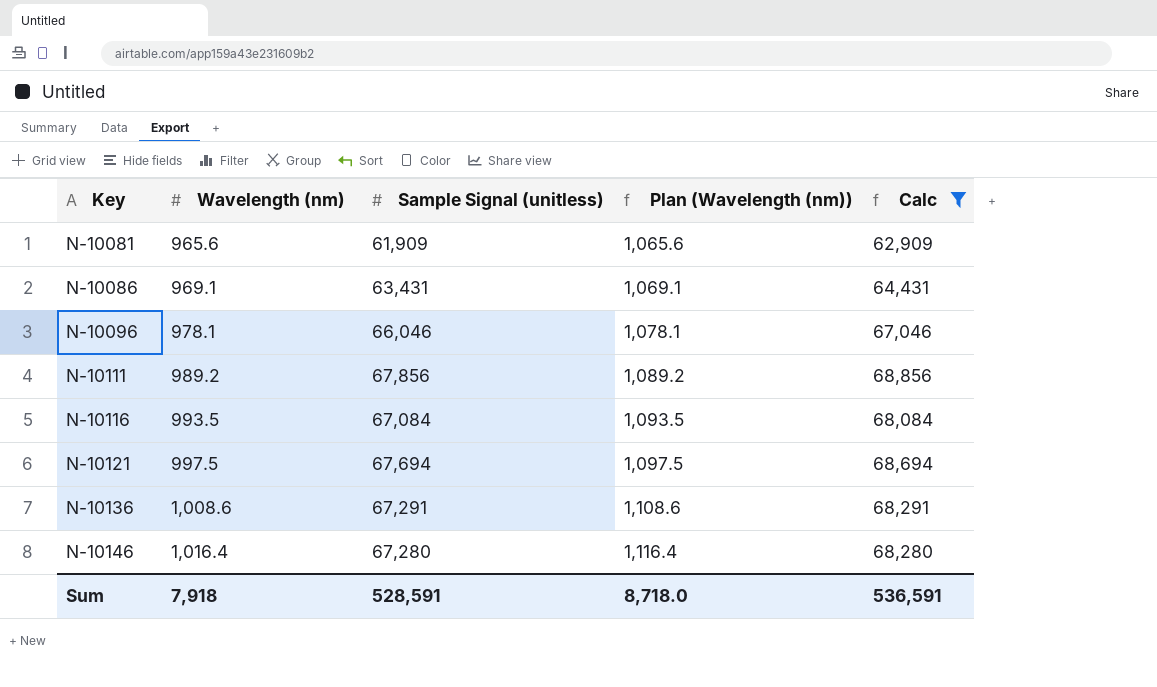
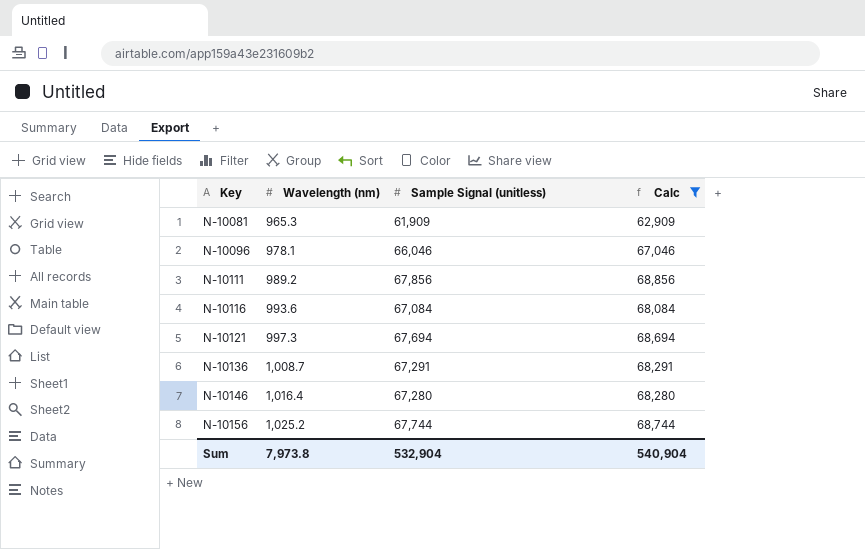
column Plan (Wavelength (nm)) | formula: [Wavelength (nm)] + 100 -> none
row N-10086: 969.1 | 63,431 | 1,069.1 | 64,431 -> none
N-10081 | Wavelength (nm): 965.6 -> 965.3
N-10116 | Wavelength (nm): 993.5 -> 993.6
N-10121 | Wavelength (nm): 997.5 -> 997.3
N-10136 | Wavelength (nm): 1,008.6 -> 1,008.7
row N-10156: none -> 1,025.2 | 67,744 | 68,744
Sum | Wavelength (nm): 7,918 -> 7,973.8
Sum | Sample Signal (unitless): 528,591 -> 532,904
Sum | Calc: 536,591 -> 540,904

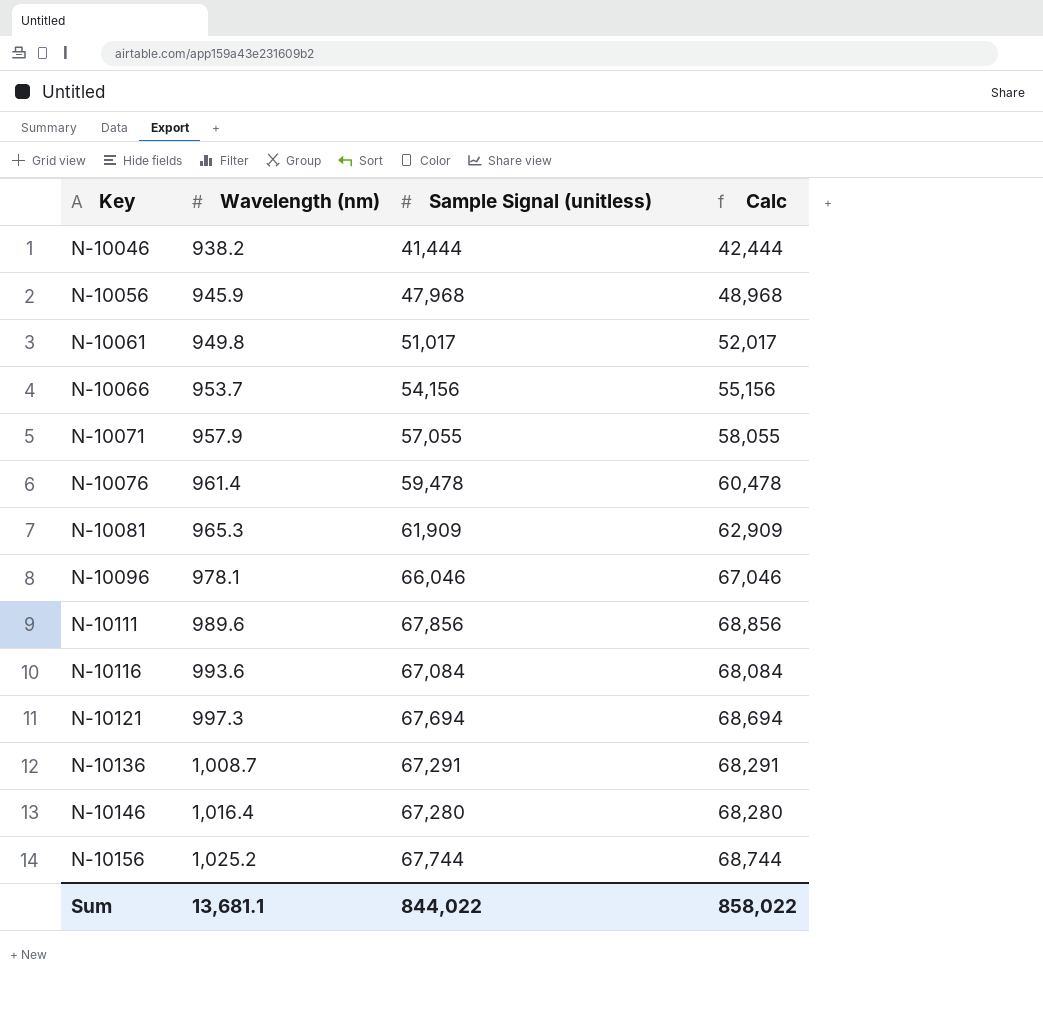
filter: Calc >= 62,909 -> none
N-10111 | Wavelength (nm): 989.2 -> 989.6
Sum | Wavelength (nm): 7,973.8 -> 13,681.1
Sum | Sample Signal (unitless): 532,904 -> 844,022
Sum | Calc: 540,904 -> 858,022

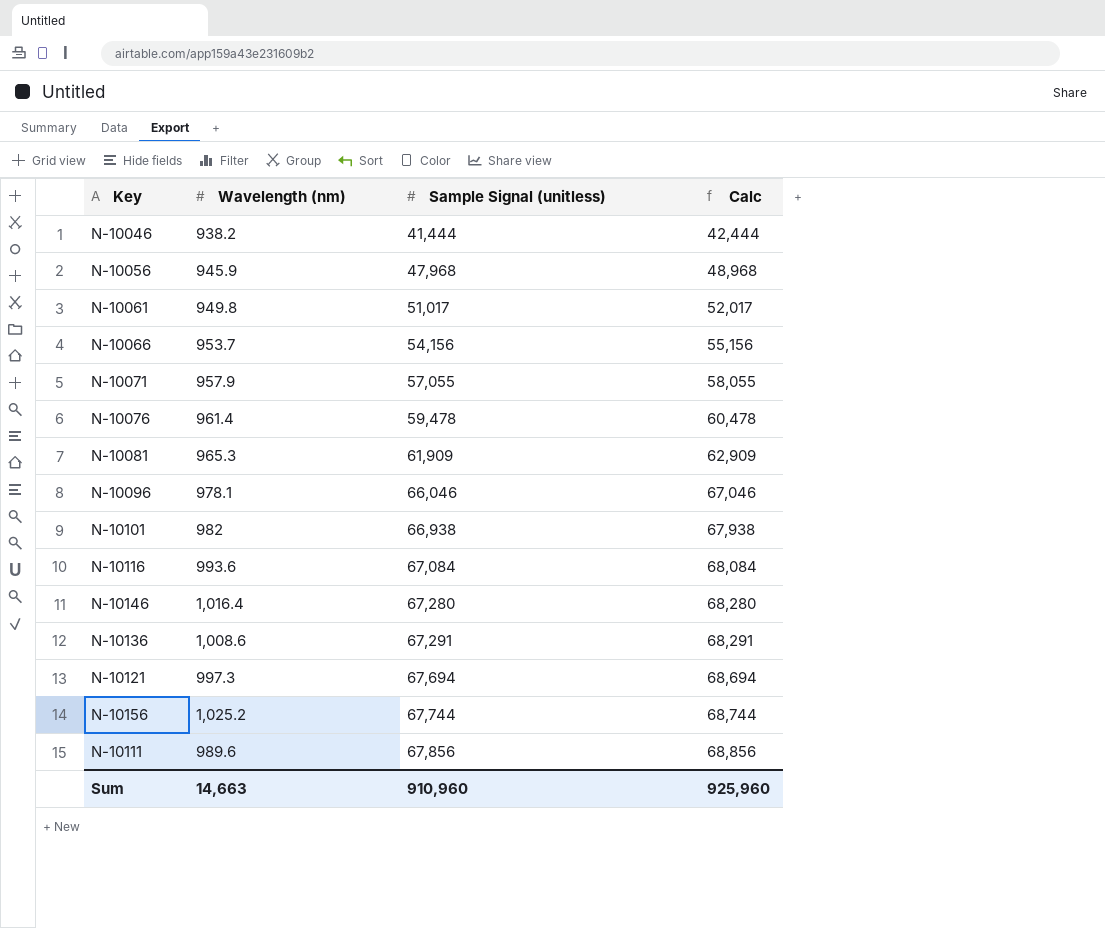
row order: Key ascending -> Sample Signal (unitless) ascending
row N-10101: none -> 982 | 66,938 | 67,938
N-10136 | Wavelength (nm): 1,008.7 -> 1,008.6
Sum | Wavelength (nm): 13,681.1 -> 14,663
Sum | Sample Signal (unitless): 844,022 -> 910,960
Sum | Calc: 858,022 -> 925,960

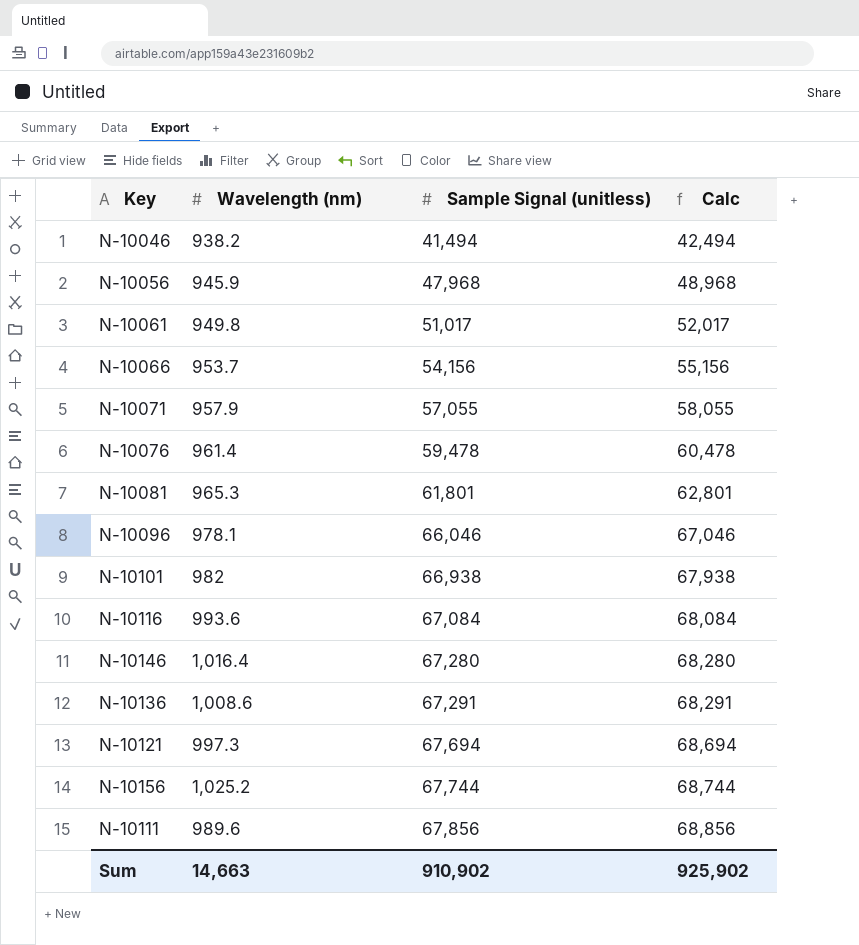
N-10046 | Sample Signal (unitless): 41,444 -> 41,494
N-10046 | Calc: 42,444 -> 42,494
N-10081 | Sample Signal (unitless): 61,909 -> 61,801
N-10081 | Calc: 62,909 -> 62,801
Sum | Sample Signal (unitless): 910,960 -> 910,902
Sum | Calc: 925,960 -> 925,902

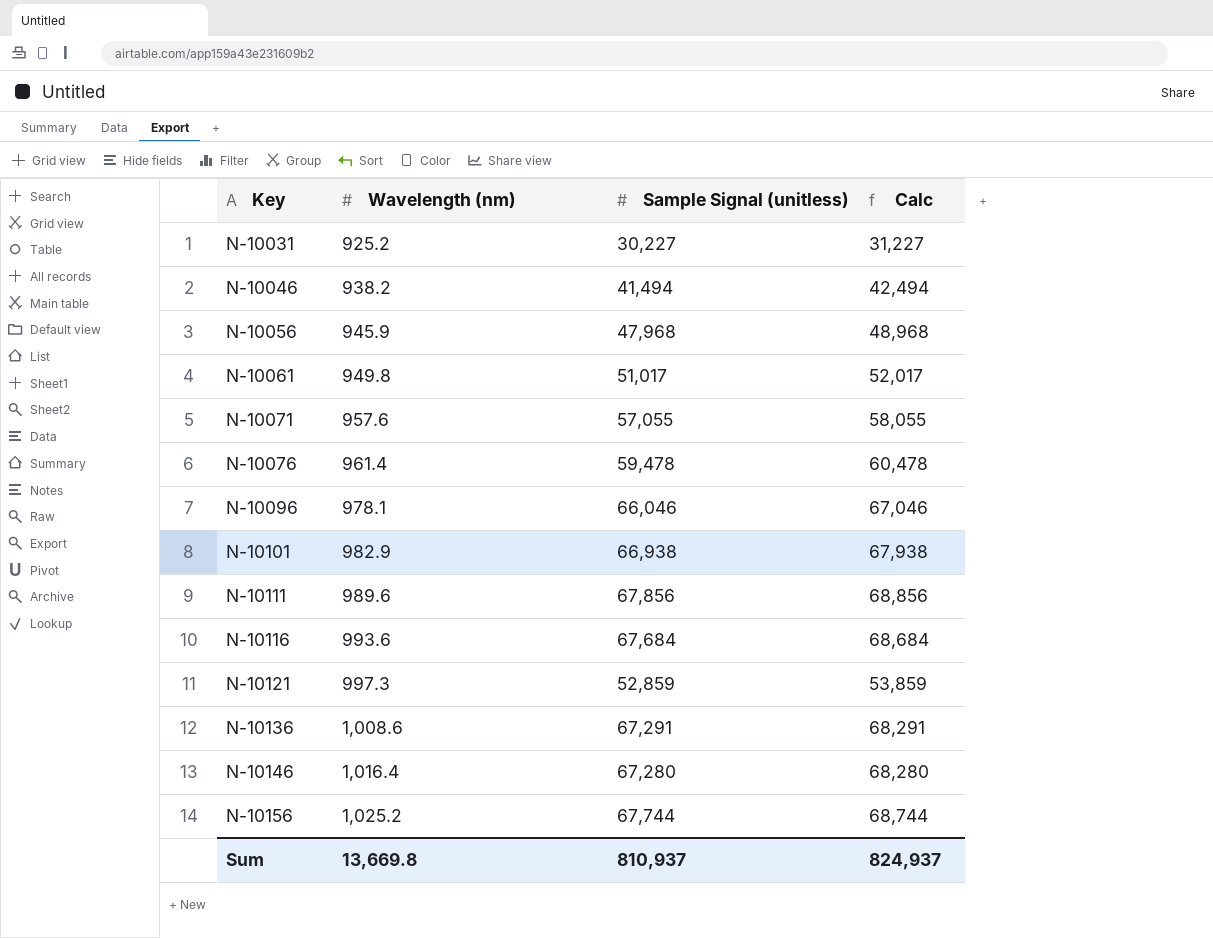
row order: Sample Signal (unitless) ascending -> Key ascending
row N-10066: 953.7 | 54,156 | 55,156 -> none
row N-10081: 965.3 | 61,801 | 62,801 -> none
row N-10031: none -> 925.2 | 30,227 | 31,227
N-10071 | Wavelength (nm): 957.9 -> 957.6
N-10101 | Wavelength (nm): 982 -> 982.9
N-10116 | Sample Signal (unitless): 67,084 -> 67,684
N-10116 | Calc: 68,084 -> 68,684
N-10121 | Sample Signal (unitless): 67,694 -> 52,859
N-10121 | Calc: 68,694 -> 53,859
Sum | Wavelength (nm): 14,663 -> 13,669.8
Sum | Sample Signal (unitless): 910,902 -> 810,937
Sum | Calc: 925,902 -> 824,937

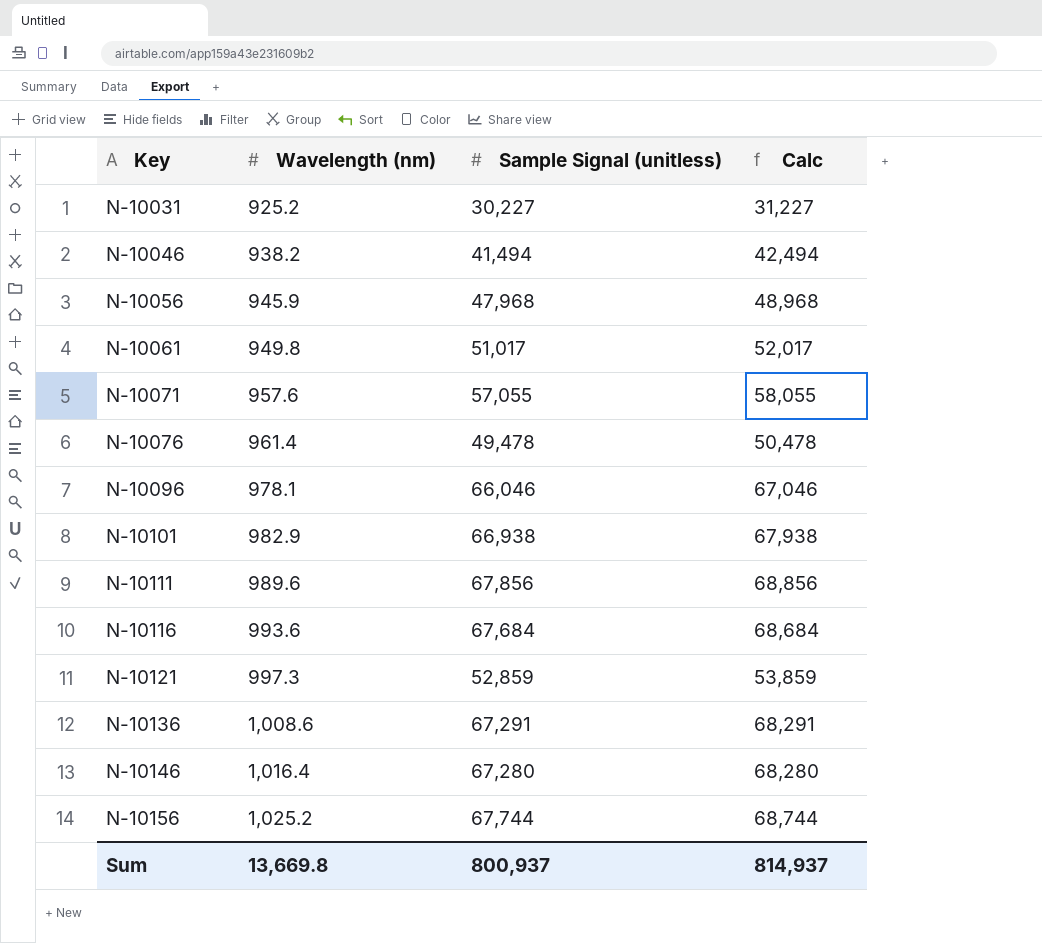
N-10076 | Sample Signal (unitless): 59,478 -> 49,478
N-10076 | Calc: 60,478 -> 50,478
Sum | Sample Signal (unitless): 810,937 -> 800,937
Sum | Calc: 824,937 -> 814,937

